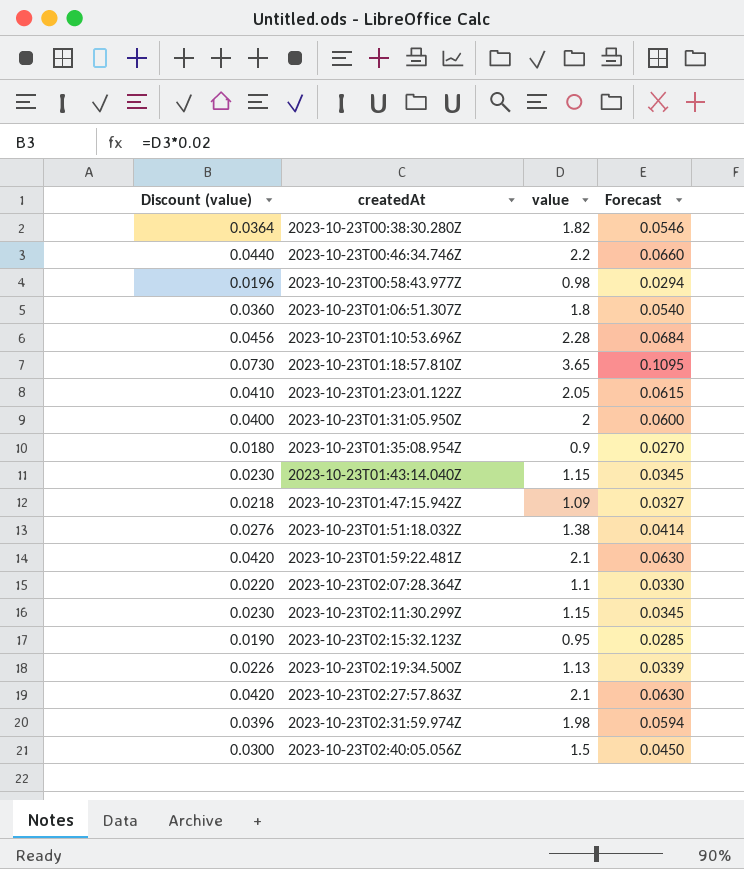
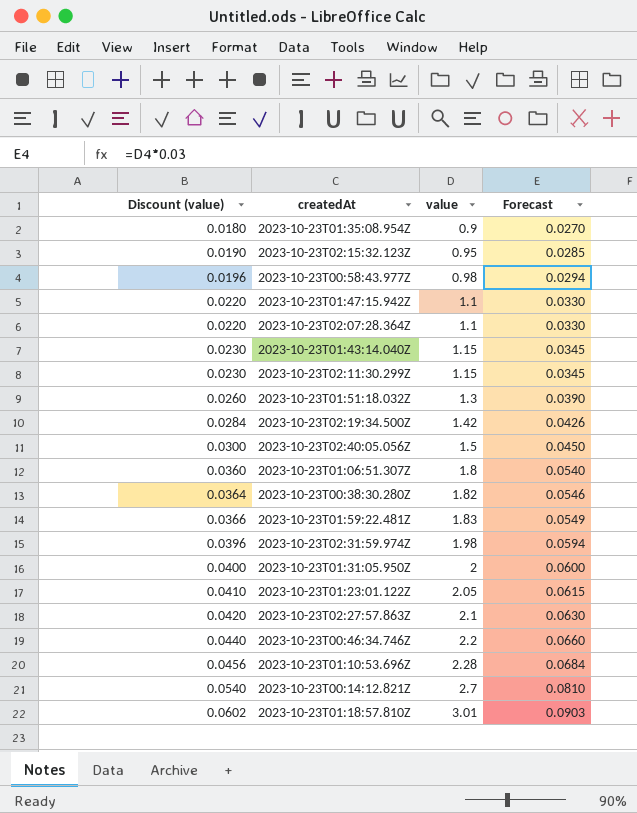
row order: createdAt ascending -> Discount (value) ascending
2023-10-23T01:47:15.942Z | Discount (value): 0.0218 -> 0.0220
2023-10-23T01:47:15.942Z | value: 1.09 -> 1.1
2023-10-23T01:47:15.942Z | Forecast: 0.0327 -> 0.0330
2023-10-23T01:51:18.032Z | Discount (value): 0.0276 -> 0.0260
2023-10-23T01:51:18.032Z | value: 1.38 -> 1.3
2023-10-23T01:51:18.032Z | Forecast: 0.0414 -> 0.0390
2023-10-23T02:19:34.500Z | Discount (value): 0.0226 -> 0.0284
2023-10-23T02:19:34.500Z | value: 1.13 -> 1.42
2023-10-23T02:19:34.500Z | Forecast: 0.0339 -> 0.0426
2023-10-23T01:59:22.481Z | Discount (value): 0.0420 -> 0.0366
2023-10-23T01:59:22.481Z | value: 2.1 -> 1.83
2023-10-23T01:59:22.481Z | Forecast: 0.0630 -> 0.0549
row 2023-10-23T00:14:12.821Z: none -> 0.0540 | 2.7 | 0.0810
2023-10-23T01:18:57.810Z | Discount (value): 0.0730 -> 0.0602
2023-10-23T01:18:57.810Z | value: 3.65 -> 3.01
2023-10-23T01:18:57.810Z | Forecast: 0.1095 -> 0.0903

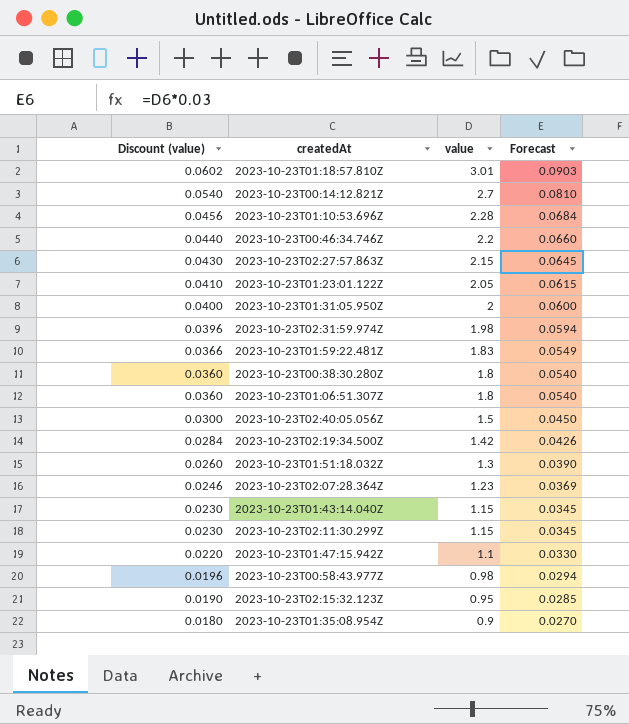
row order: Discount (value) ascending -> Discount (value) descending
2023-10-23T02:27:57.863Z | Discount (value): 0.0420 -> 0.0430
2023-10-23T02:27:57.863Z | value: 2.1 -> 2.15
2023-10-23T02:27:57.863Z | Forecast: 0.0630 -> 0.0645
2023-10-23T00:38:30.280Z | Discount (value): 0.0364 -> 0.0360
2023-10-23T00:38:30.280Z | value: 1.82 -> 1.8
2023-10-23T00:38:30.280Z | Forecast: 0.0546 -> 0.0540
2023-10-23T02:07:28.364Z | Discount (value): 0.0220 -> 0.0246
2023-10-23T02:07:28.364Z | value: 1.1 -> 1.23
2023-10-23T02:07:28.364Z | Forecast: 0.0330 -> 0.0369

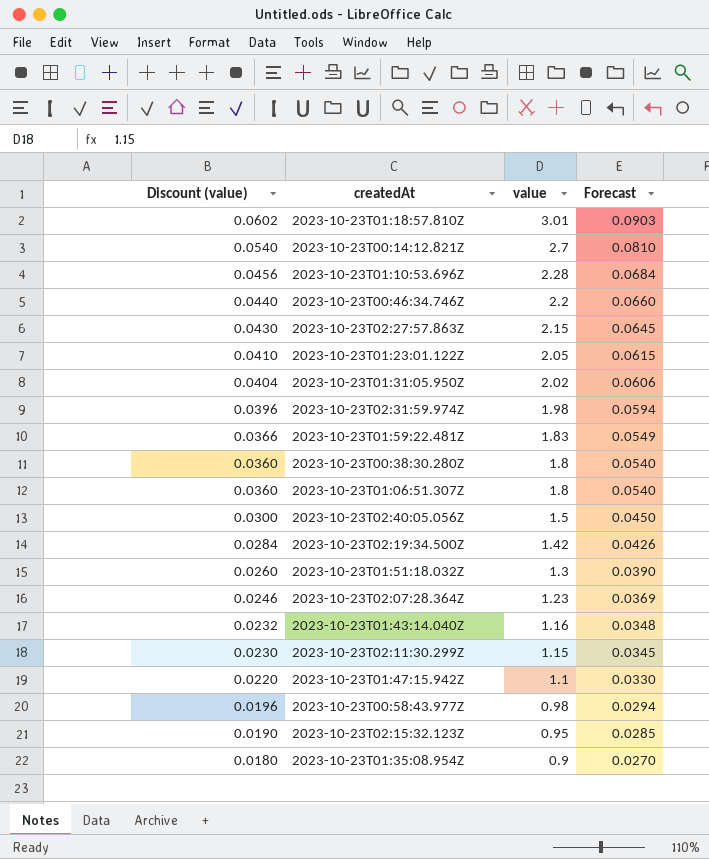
2023-10-23T01:31:05.950Z | Discount (value): 0.0400 -> 0.0404
2023-10-23T01:31:05.950Z | value: 2 -> 2.02
2023-10-23T01:31:05.950Z | Forecast: 0.0600 -> 0.0606
2023-10-23T01:43:14.040Z | Discount (value): 0.0230 -> 0.0232
2023-10-23T01:43:14.040Z | value: 1.15 -> 1.16
2023-10-23T01:43:14.040Z | Forecast: 0.0345 -> 0.0348

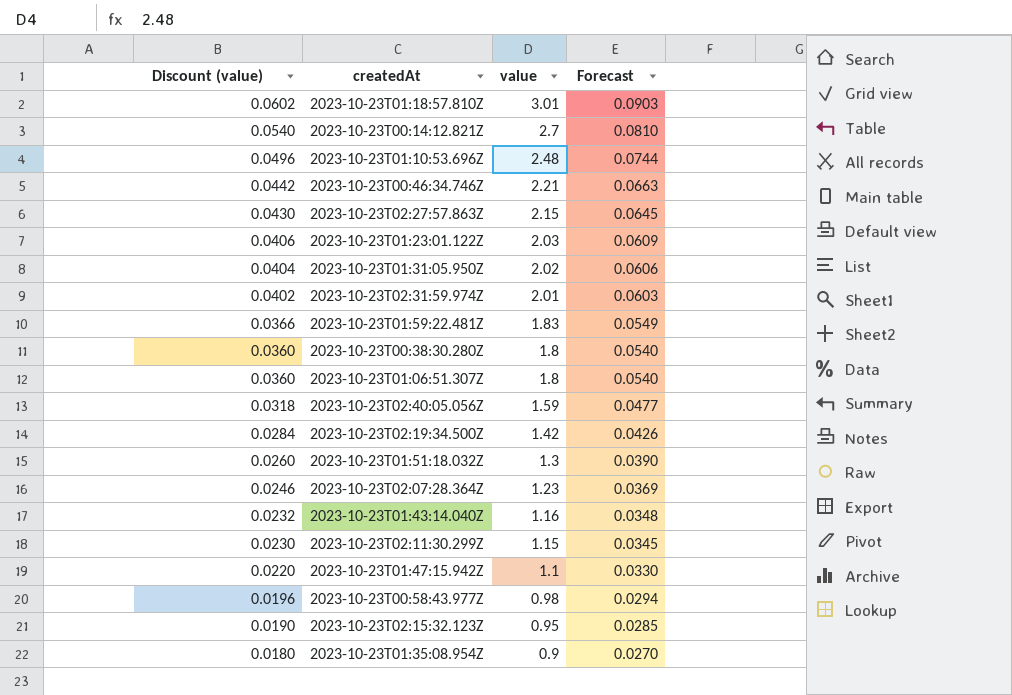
2023-10-23T01:10:53.696Z | Discount (value): 0.0456 -> 0.0496
2023-10-23T01:10:53.696Z | value: 2.28 -> 2.48
2023-10-23T01:10:53.696Z | Forecast: 0.0684 -> 0.0744
2023-10-23T00:46:34.746Z | Discount (value): 0.0440 -> 0.0442
2023-10-23T00:46:34.746Z | value: 2.2 -> 2.21
2023-10-23T00:46:34.746Z | Forecast: 0.0660 -> 0.0663
2023-10-23T01:23:01.122Z | Discount (value): 0.0410 -> 0.0406
2023-10-23T01:23:01.122Z | value: 2.05 -> 2.03
2023-10-23T01:23:01.122Z | Forecast: 0.0615 -> 0.0609
2023-10-23T02:31:59.974Z | Discount (value): 0.0396 -> 0.0402
2023-10-23T02:31:59.974Z | value: 1.98 -> 2.01
2023-10-23T02:31:59.974Z | Forecast: 0.0594 -> 0.0603
2023-10-23T02:40:05.056Z | Discount (value): 0.0300 -> 0.0318
2023-10-23T02:40:05.056Z | value: 1.5 -> 1.59
2023-10-23T02:40:05.056Z | Forecast: 0.0450 -> 0.0477

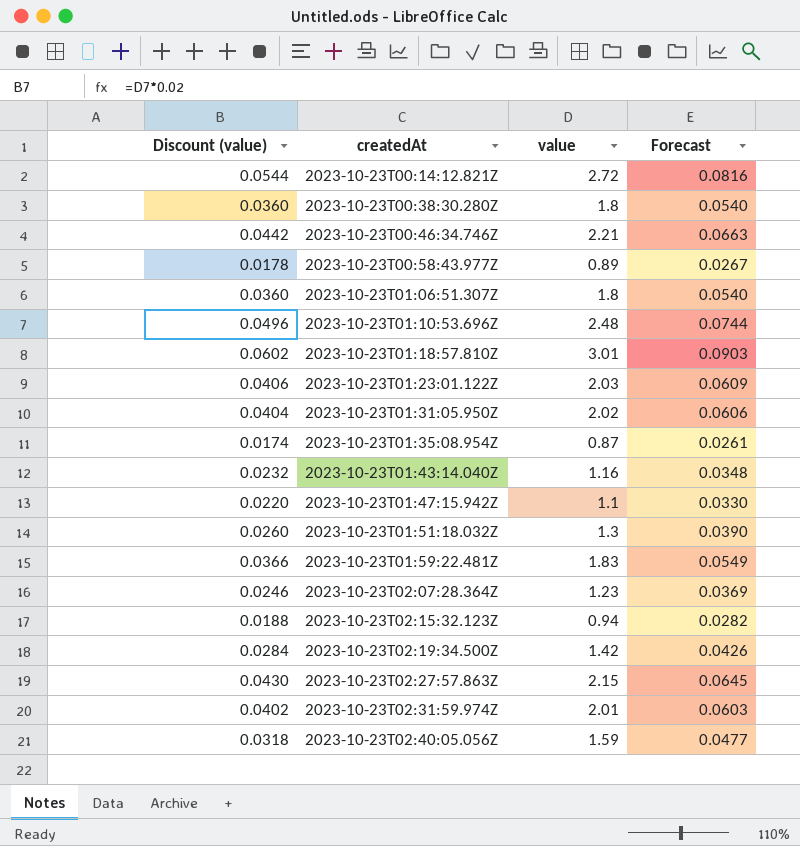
row order: Discount (value) descending -> createdAt ascending
row 2023-10-23T02:11:30.299Z: 0.0230 | 1.15 | 0.0345 -> none
2023-10-23T00:14:12.821Z | Discount (value): 0.0540 -> 0.0544
2023-10-23T00:14:12.821Z | value: 2.7 -> 2.72
2023-10-23T00:14:12.821Z | Forecast: 0.0810 -> 0.0816
2023-10-23T00:58:43.977Z | Discount (value): 0.0196 -> 0.0178
2023-10-23T00:58:43.977Z | value: 0.98 -> 0.89
2023-10-23T00:58:43.977Z | Forecast: 0.0294 -> 0.0267
2023-10-23T01:35:08.954Z | Discount (value): 0.0180 -> 0.0174
2023-10-23T01:35:08.954Z | value: 0.9 -> 0.87
2023-10-23T01:35:08.954Z | Forecast: 0.0270 -> 0.0261
2023-10-23T02:15:32.123Z | Discount (value): 0.0190 -> 0.0188
2023-10-23T02:15:32.123Z | value: 0.95 -> 0.94
2023-10-23T02:15:32.123Z | Forecast: 0.0285 -> 0.0282

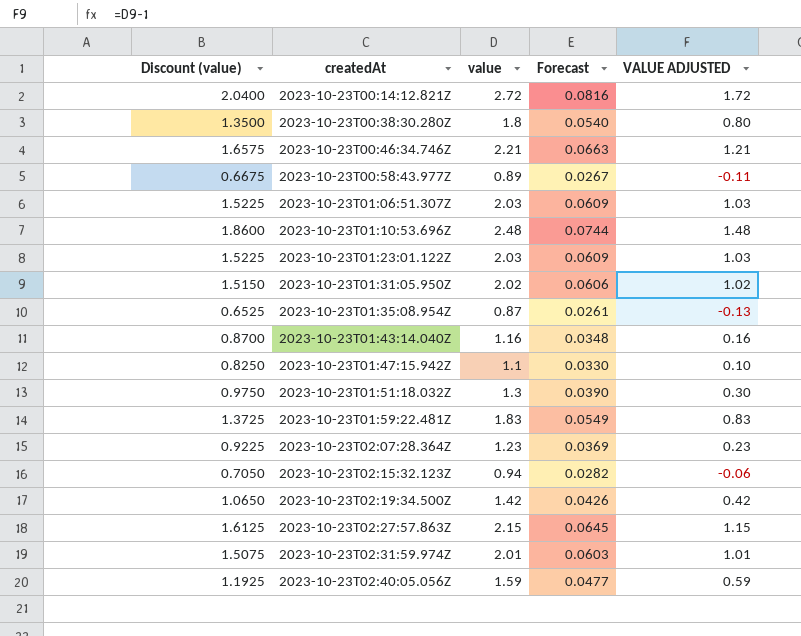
column Discount (value) | formula: [value] * 0.02 -> [value] * 0.75
column VALUE ADJUSTED | formula: none -> [value] - 1
row 2023-10-23T01:18:57.810Z: 0.0602 | 3.01 | 0.0903 -> none
2023-10-23T01:06:51.307Z | value: 1.8 -> 2.03
2023-10-23T01:06:51.307Z | Forecast: 0.0540 -> 0.0609

